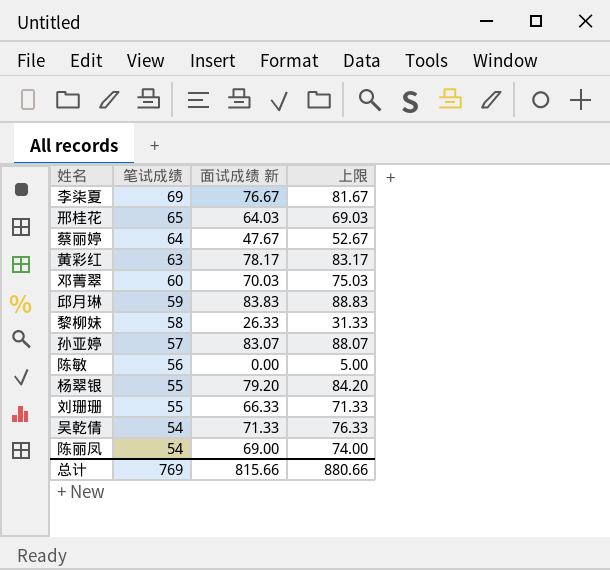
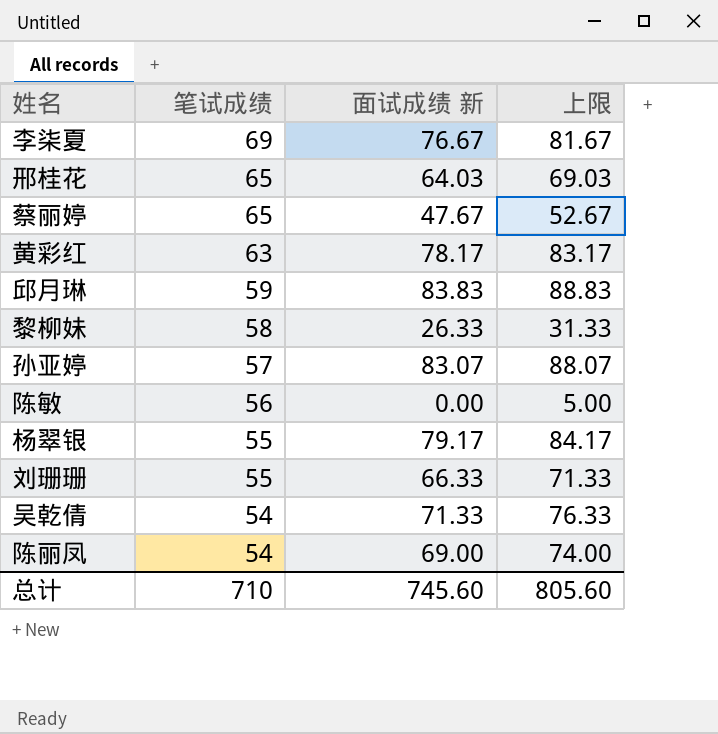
row 邓菁翠: 60 | 70.03 | 75.03 -> none
蔡丽婷 | 笔试成绩: 64 -> 65
杨翠银 | 面试成绩 新: 79.20 -> 79.17
杨翠银 | 上限: 84.20 -> 84.17
总计 | 笔试成绩: 769 -> 710
总计 | 面试成绩 新: 815.66 -> 745.60
总计 | 上限: 880.66 -> 805.60

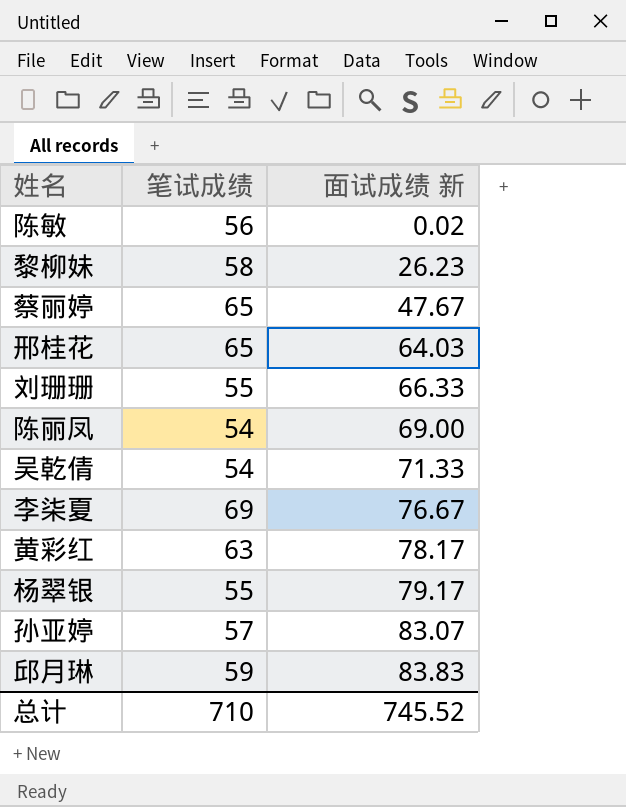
row order: 笔试成绩 descending -> 面试成绩 新 ascending
column 上限 | formula: [面试成绩 新] + 5 -> none
陈敏 | 面试成绩 新: 0.00 -> 0.02
黎柳妹 | 面试成绩 新: 26.33 -> 26.23
总计 | 面试成绩 新: 745.60 -> 745.52

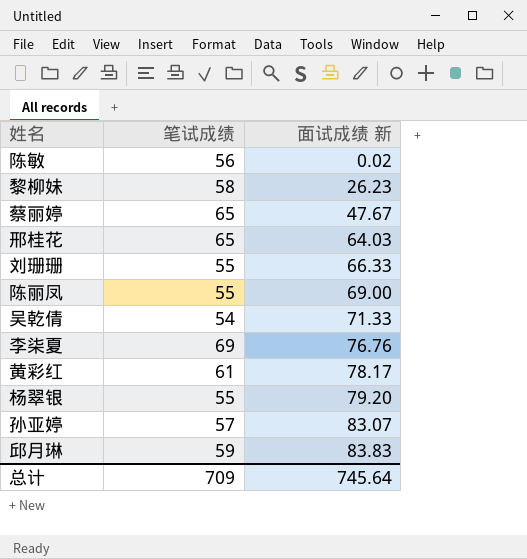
陈丽凤 | 笔试成绩: 54 -> 55
李柒夏 | 面试成绩 新: 76.67 -> 76.76
黄彩红 | 笔试成绩: 63 -> 61
杨翠银 | 面试成绩 新: 79.17 -> 79.20
总计 | 笔试成绩: 710 -> 709
总计 | 面试成绩 新: 745.52 -> 745.64

